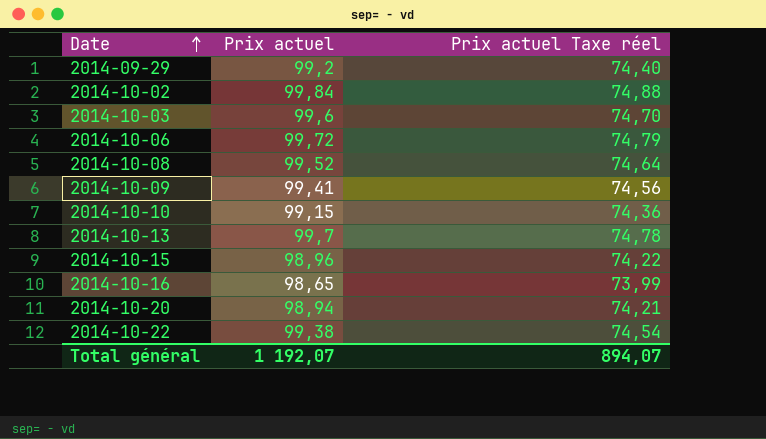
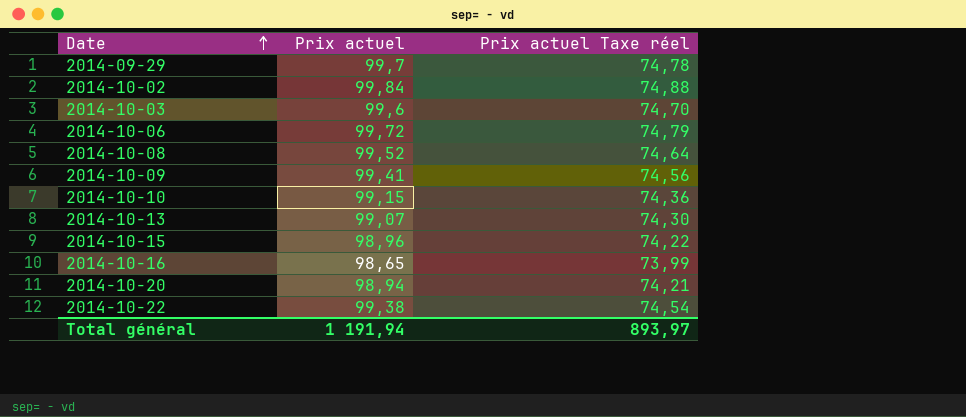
2014-09-29 | Prix actuel: 99,2 -> 99,7
2014-09-29 | Prix actuel Taxe réel: 74,40 -> 74,78
2014-10-13 | Prix actuel: 99,7 -> 99,07
2014-10-13 | Prix actuel Taxe réel: 74,78 -> 74,30
Total général | Prix actuel: 1 192,07 -> 1 191,94
Total général | Prix actuel Taxe réel: 894,07 -> 893,97

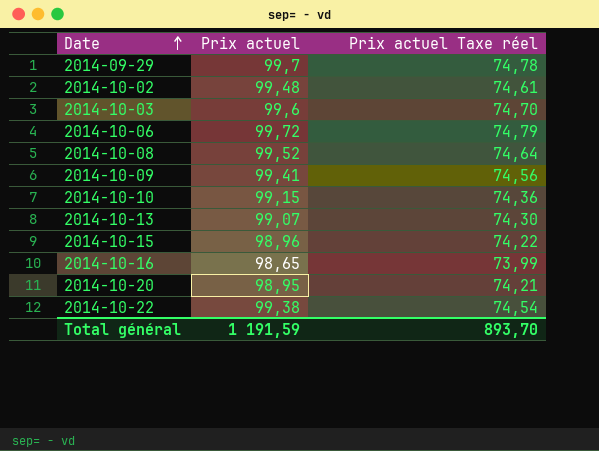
2014-10-02 | Prix actuel: 99,84 -> 99,48
2014-10-02 | Prix actuel Taxe réel: 74,88 -> 74,61
2014-10-20 | Prix actuel: 98,94 -> 98,95
Total général | Prix actuel: 1 191,94 -> 1 191,59
Total général | Prix actuel Taxe réel: 893,97 -> 893,70

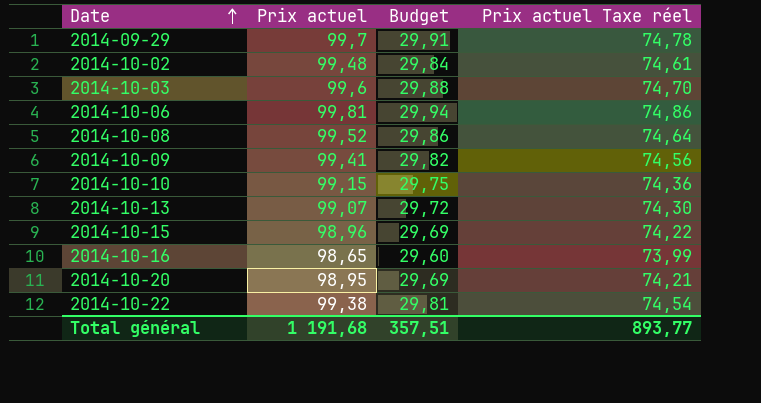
column Budget | formula: none -> [Prix actuel] * 0,3
2014-10-06 | Prix actuel: 99,72 -> 99,81
2014-10-06 | Prix actuel Taxe réel: 74,79 -> 74,86
Total général | Prix actuel: 1 191,59 -> 1 191,68
Total général | Prix actuel Taxe réel: 893,70 -> 893,77

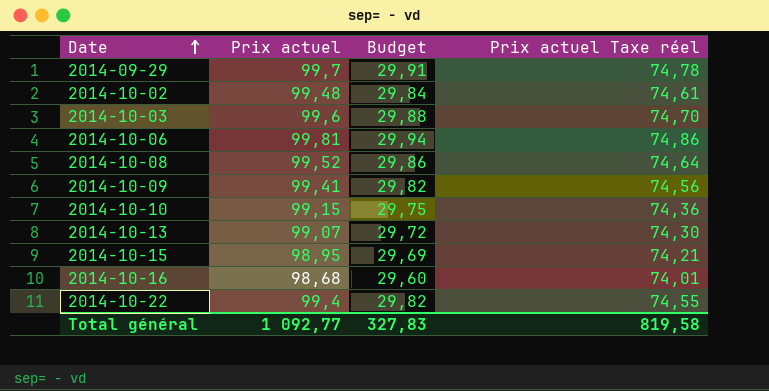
row 2014-10-20: 98,95 | 29,69 | 74,21 -> none
2014-10-15 | Prix actuel: 98,96 -> 98,95
2014-10-15 | Prix actuel Taxe réel: 74,22 -> 74,21
2014-10-16 | Prix actuel: 98,65 -> 98,68
2014-10-16 | Prix actuel Taxe réel: 73,99 -> 74,01
2014-10-22 | Prix actuel: 99,38 -> 99,4
2014-10-22 | Budget: 29,81 -> 29,82
2014-10-22 | Prix actuel Taxe réel: 74,54 -> 74,55
Total général | Prix actuel: 1 191,68 -> 1 092,77
Total général | Budget: 357,51 -> 327,83
Total général | Prix actuel Taxe réel: 893,77 -> 819,58

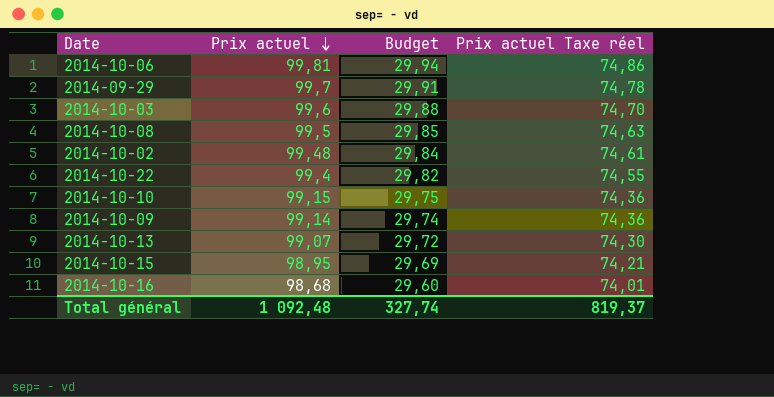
row order: Date ascending -> Prix actuel descending
2014-10-08 | Prix actuel: 99,52 -> 99,5
2014-10-08 | Budget: 29,86 -> 29,85
2014-10-08 | Prix actuel Taxe réel: 74,64 -> 74,63
2014-10-09 | Prix actuel: 99,41 -> 99,14
2014-10-09 | Budget: 29,82 -> 29,74
2014-10-09 | Prix actuel Taxe réel: 74,56 -> 74,36
Total général | Prix actuel: 1 092,77 -> 1 092,48
Total général | Budget: 327,83 -> 327,74
Total général | Prix actuel Taxe réel: 819,58 -> 819,37

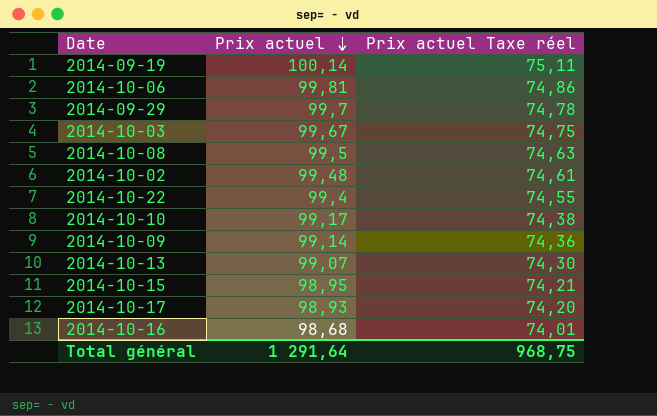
column Budget | formula: [Prix actuel] * 0,3 -> none
row 2014-09-19: none -> 100,14 | 75,11
2014-10-03 | Prix actuel: 99,6 -> 99,67
2014-10-03 | Prix actuel Taxe réel: 74,70 -> 74,75
2014-10-10 | Prix actuel: 99,15 -> 99,17
2014-10-10 | Prix actuel Taxe réel: 74,36 -> 74,38
row 2014-10-17: none -> 98,93 | 74,20
Total général | Prix actuel: 1 092,48 -> 1 291,64
Total général | Prix actuel Taxe réel: 819,37 -> 968,75

